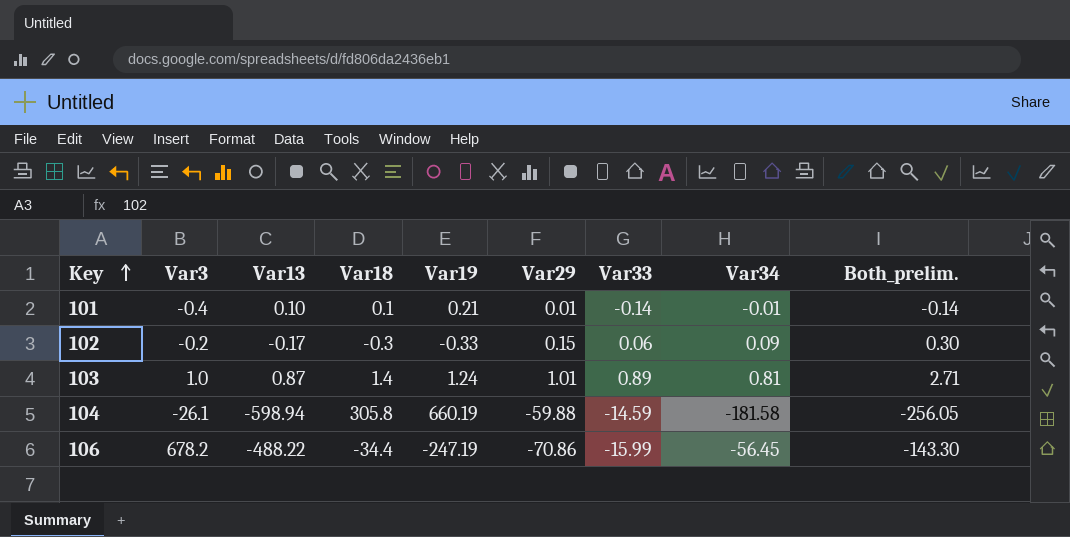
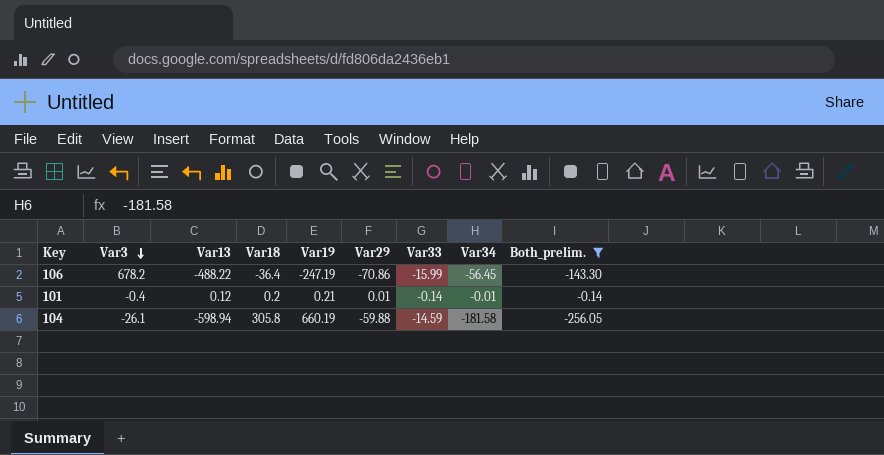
filter: none -> Both_prelim. <= -0.14
row order: Key ascending -> Var3 descending
106 | Var18: -34.4 -> -36.4
101 | Var13: 0.10 -> 0.12
101 | Var18: 0.1 -> 0.2

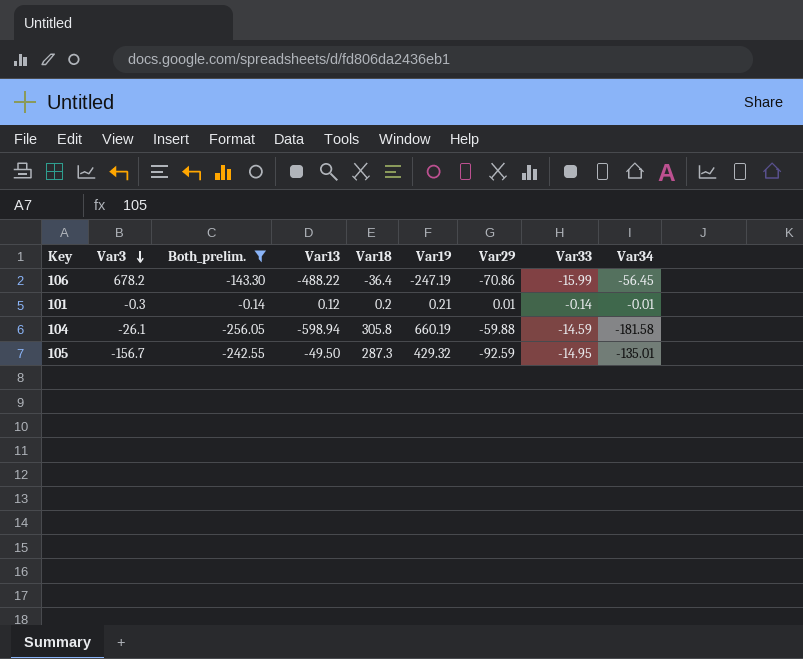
column Both_prelim. | position: 9 -> 3
101 | Var3: -0.4 -> -0.3
row 105: none -> -156.7 | -242.55 | -49.50 | 287.3 | 429.32 | -92.59 | -14.95 | -135.01

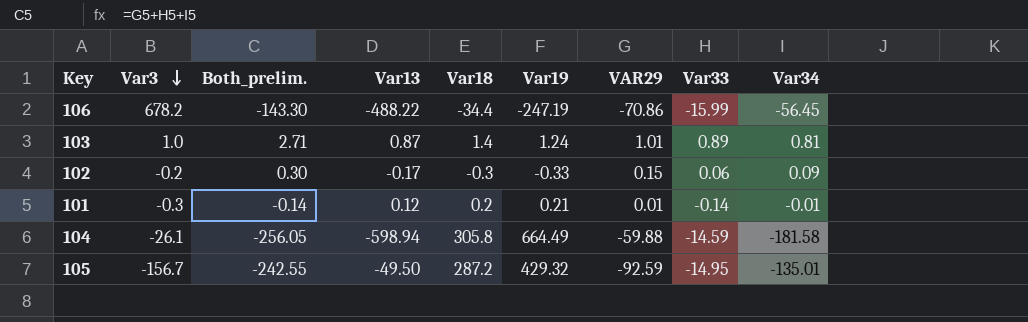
filter: Both_prelim. <= -0.14 -> none
column name: Var29 -> VAR29
106 | Var18: -36.4 -> -34.4
104 | Var19: 660.19 -> 664.49
105 | Var18: 287.3 -> 287.2

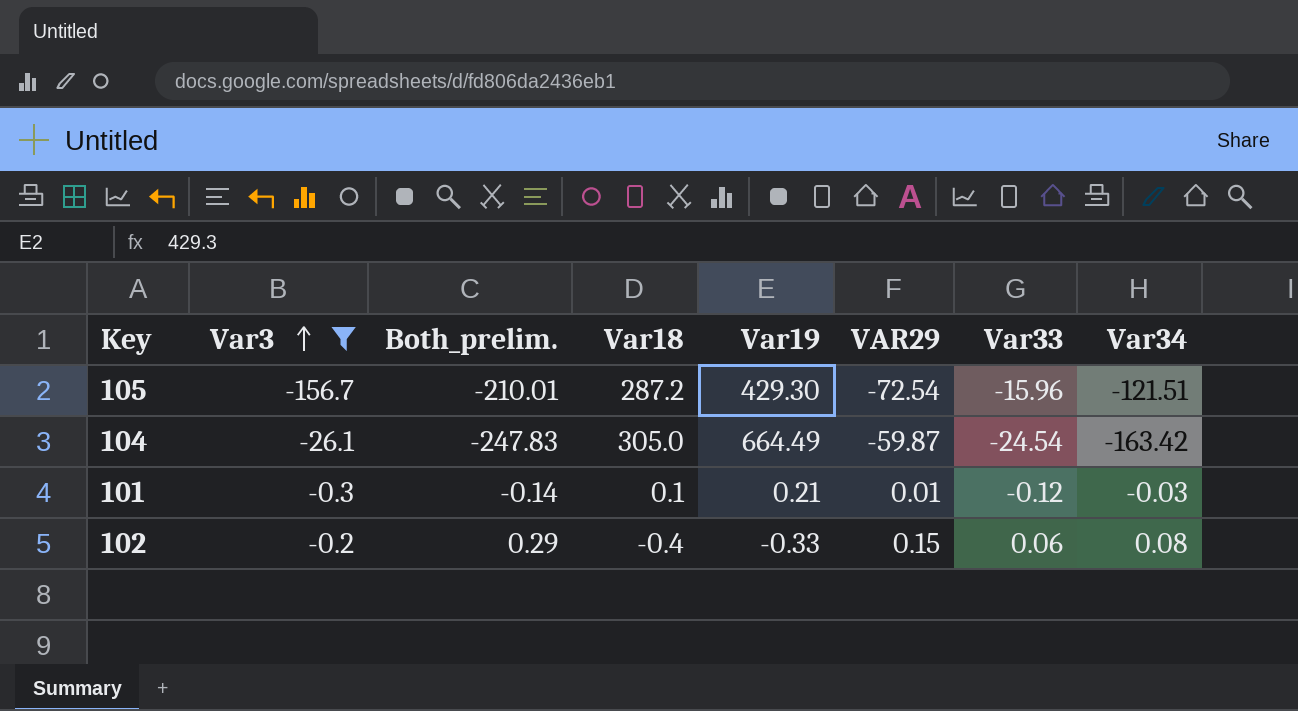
filter: none -> Var3 <= -0.2
row order: Var3 descending -> Var3 ascending
column Var13 | position: 4 -> none
105 | Both_prelim.: -242.55 -> -210.01
105 | Var19: 429.32 -> 429.30
105 | VAR29: -92.59 -> -72.54
105 | Var33: -14.95 -> -15.96
105 | Var34: -135.01 -> -121.51
104 | Both_prelim.: -256.05 -> -247.83
104 | Var18: 305.8 -> 305.0
104 | VAR29: -59.88 -> -59.87
104 | Var33: -14.59 -> -24.54
104 | Var34: -181.58 -> -163.42
101 | Var18: 0.2 -> 0.1
101 | Var33: -0.14 -> -0.12
101 | Var34: -0.01 -> -0.03
102 | Both_prelim.: 0.30 -> 0.29
102 | Var18: -0.3 -> -0.4
102 | Var34: 0.09 -> 0.08

